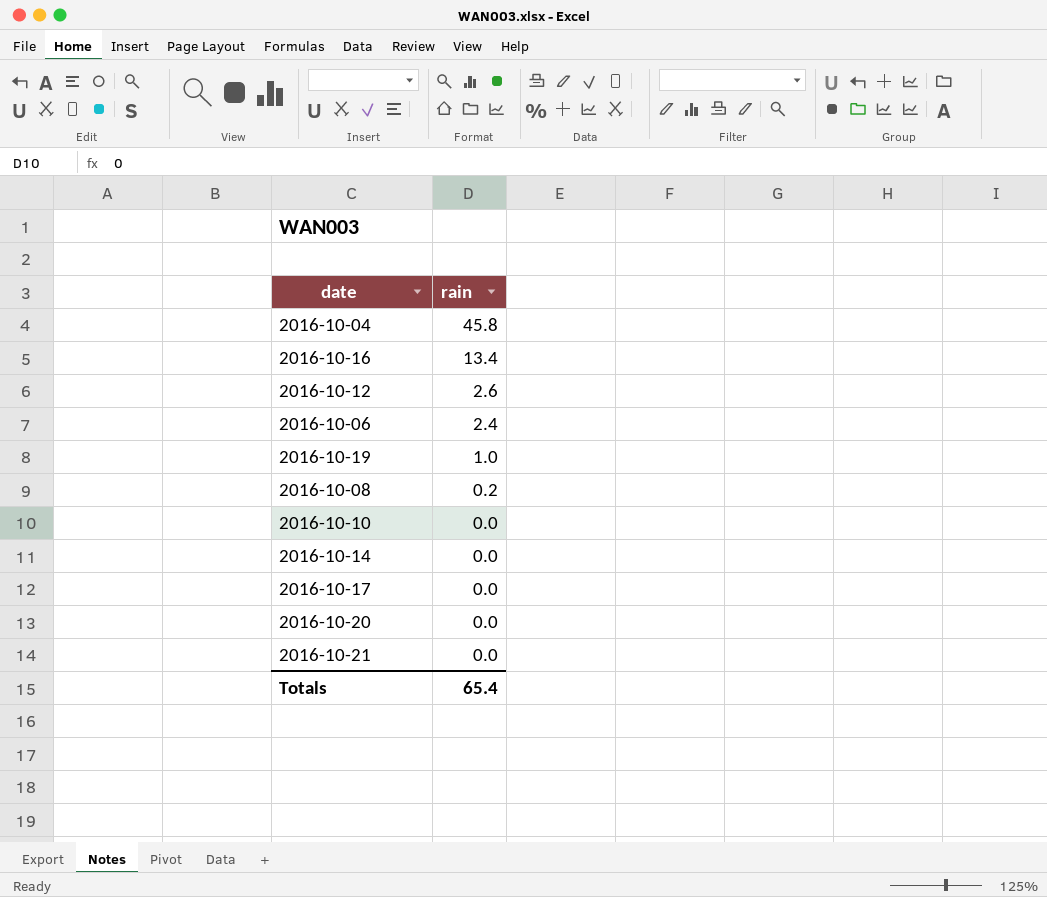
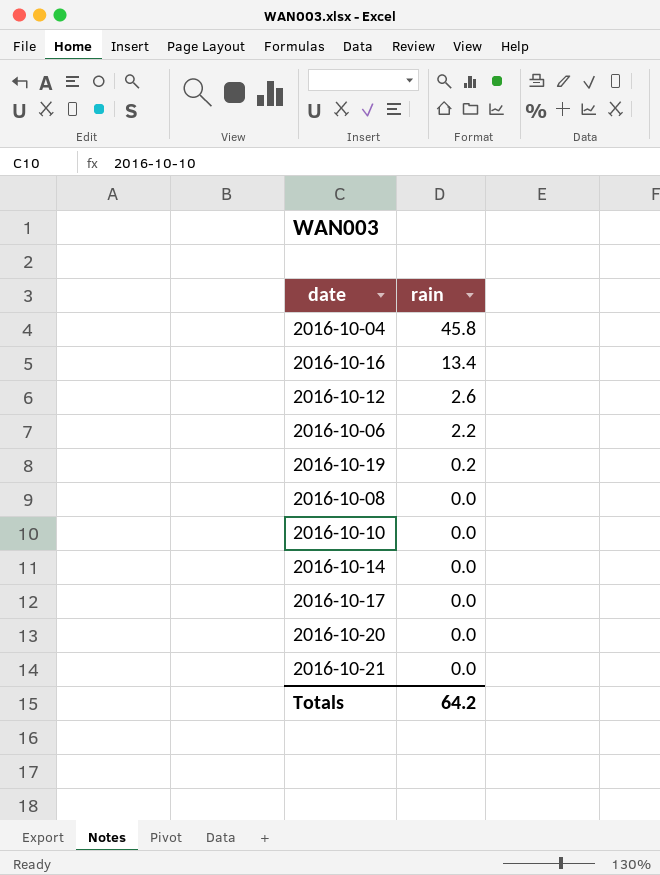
2016-10-06 | rain: 2.4 -> 2.2
2016-10-19 | rain: 1.0 -> 0.2
2016-10-08 | rain: 0.2 -> 0.0
Totals | rain: 65.4 -> 64.2

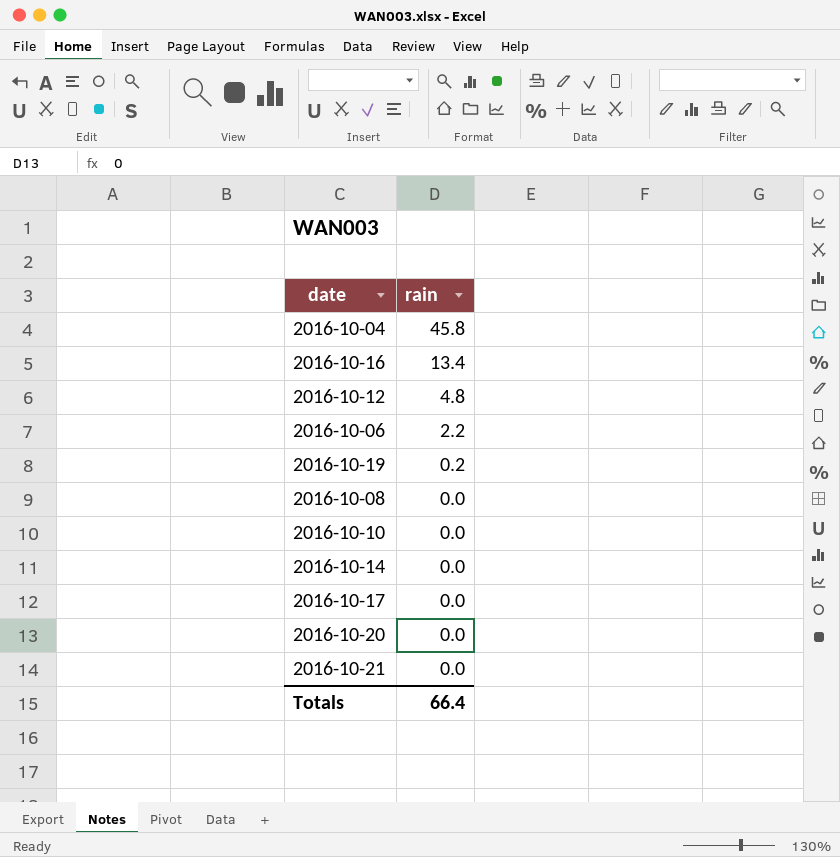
2016-10-12 | rain: 2.6 -> 4.8
Totals | rain: 64.2 -> 66.4

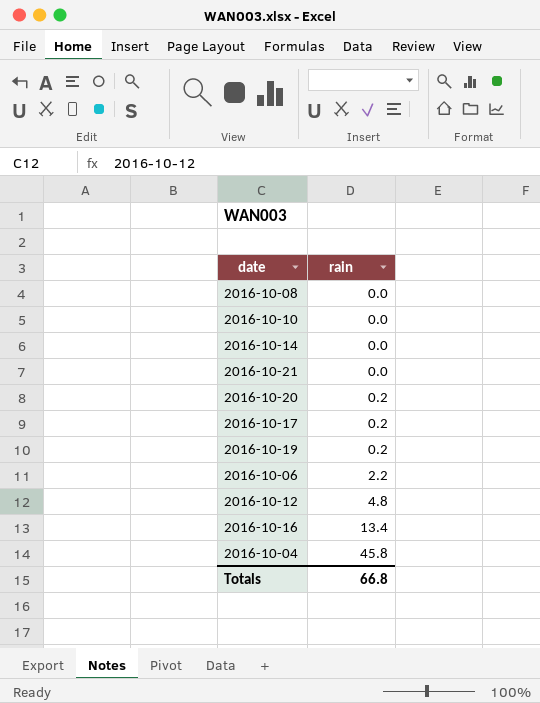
row order: rain descending -> rain ascending
2016-10-20 | rain: 0.0 -> 0.2
2016-10-17 | rain: 0.0 -> 0.2
Totals | rain: 66.4 -> 66.8

